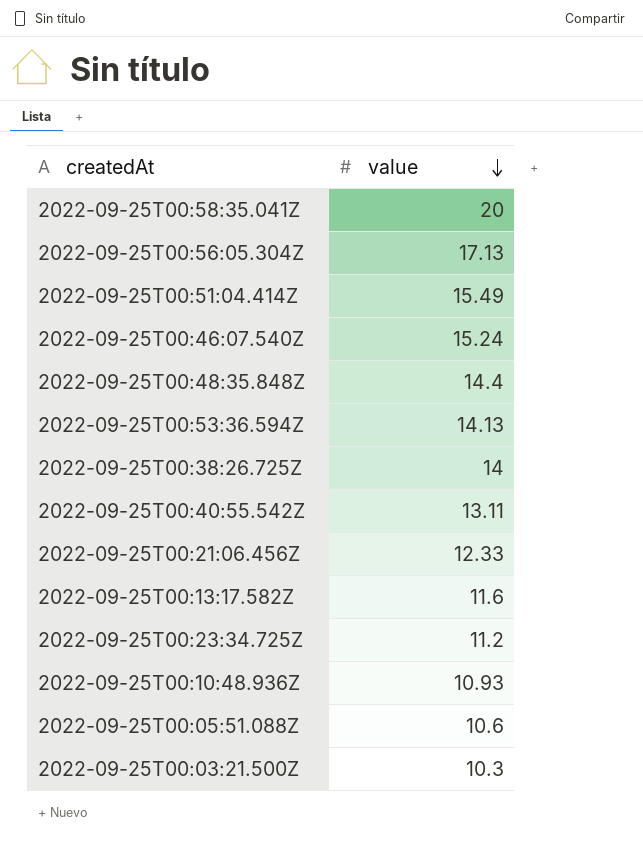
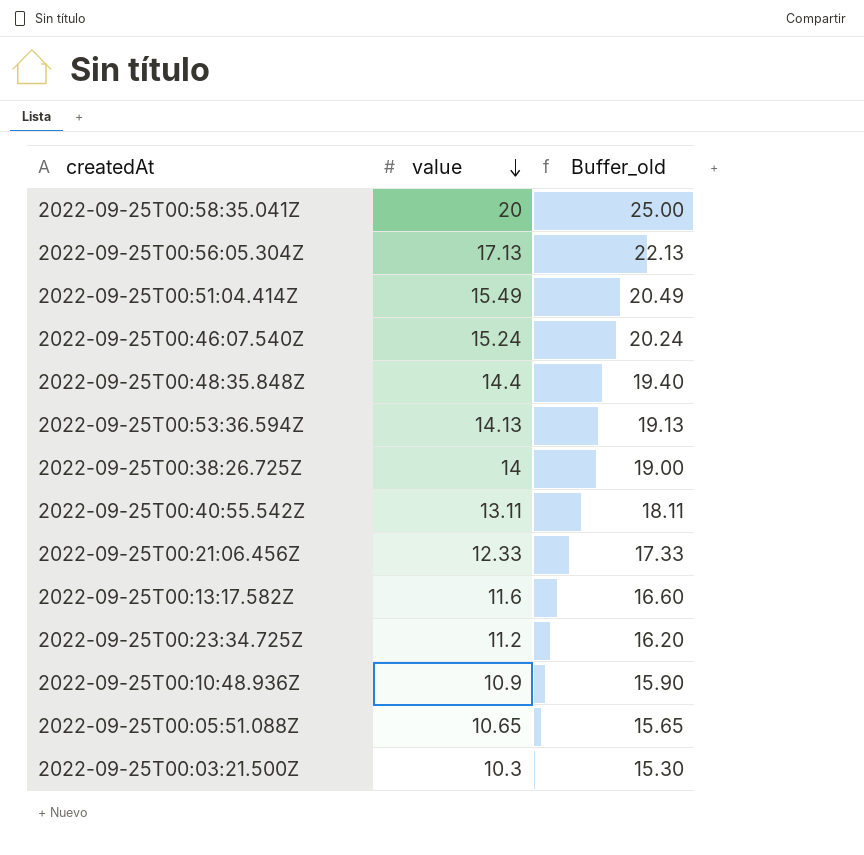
column Buffer_old | formula: none -> [value] + 5
2022-09-25T00:10:48.936Z | value: 10.93 -> 10.9
2022-09-25T00:05:51.088Z | value: 10.6 -> 10.65

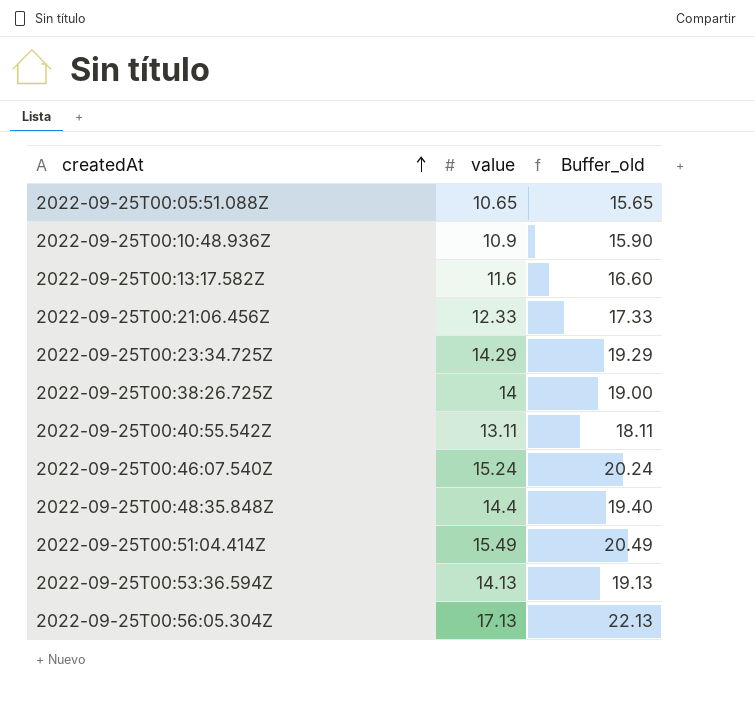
row order: value descending -> createdAt ascending
row 2022-09-25T00:58:35.041Z: 20 | 25.00 -> none
row 2022-09-25T00:03:21.500Z: 10.3 | 15.30 -> none
2022-09-25T00:23:34.725Z | value: 11.2 -> 14.29
2022-09-25T00:23:34.725Z | Buffer_old: 16.20 -> 19.29

